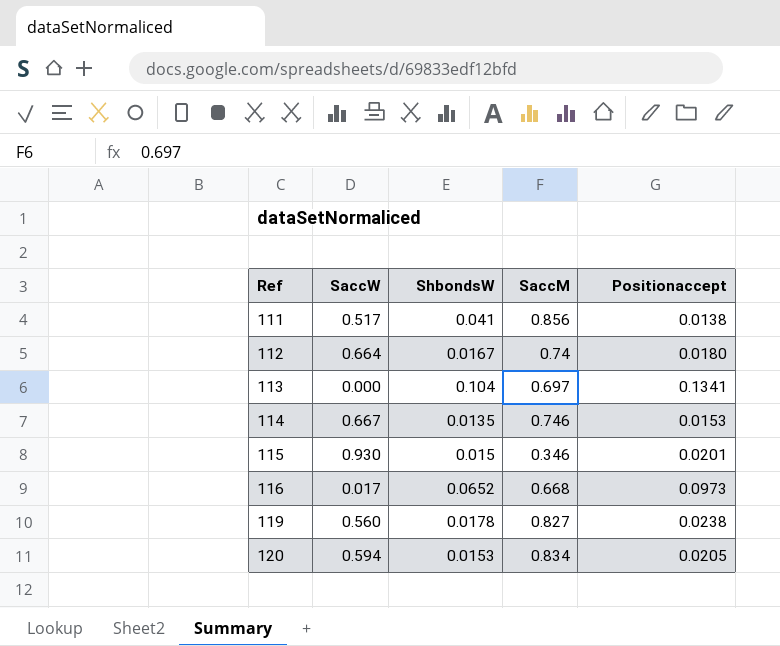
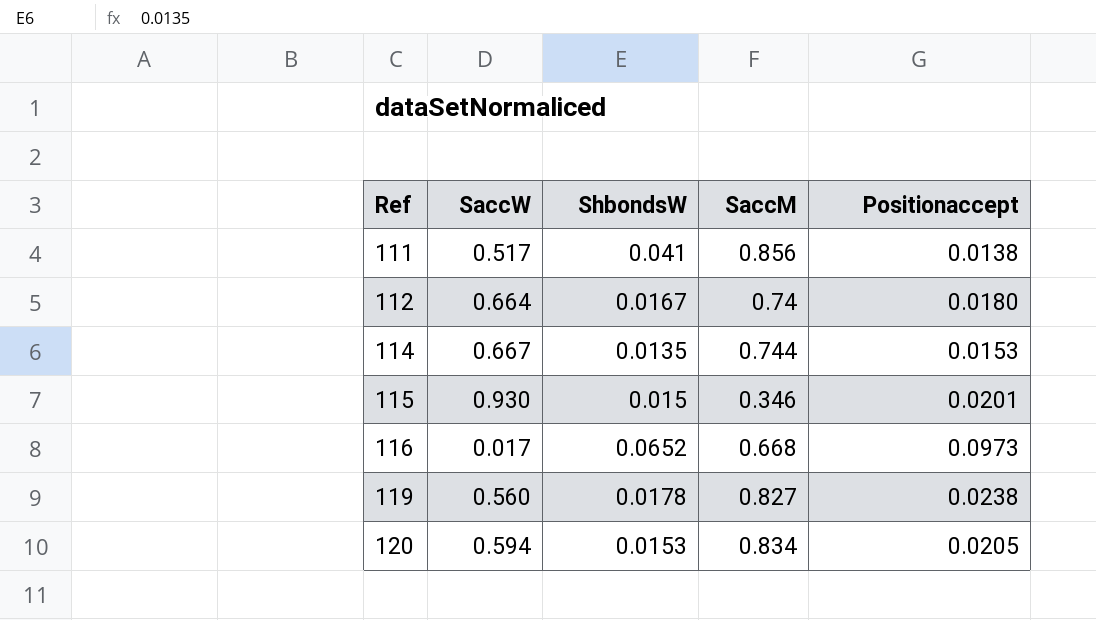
row 113: 0.000 | 0.104 | 0.697 | 0.1341 -> none
114 | SaccM: 0.746 -> 0.744

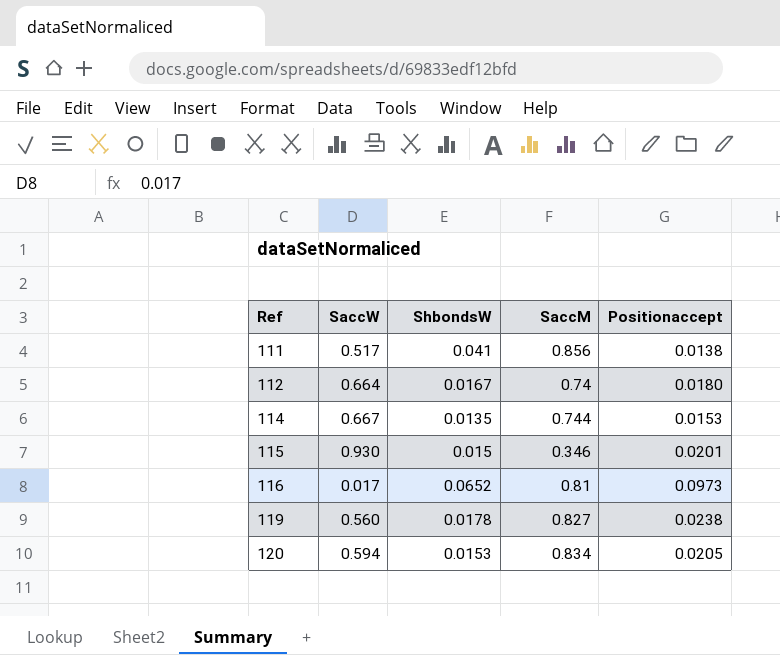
116 | SaccM: 0.668 -> 0.81

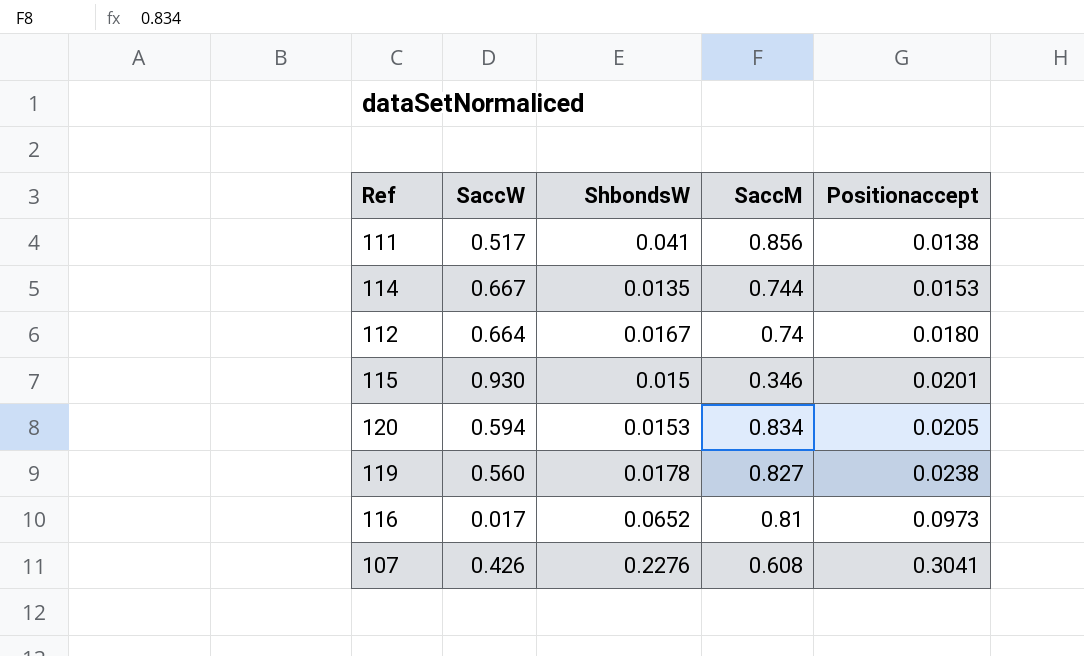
row order: Ref ascending -> Positionaccept ascending
row 107: none -> 0.426 | 0.2276 | 0.608 | 0.3041

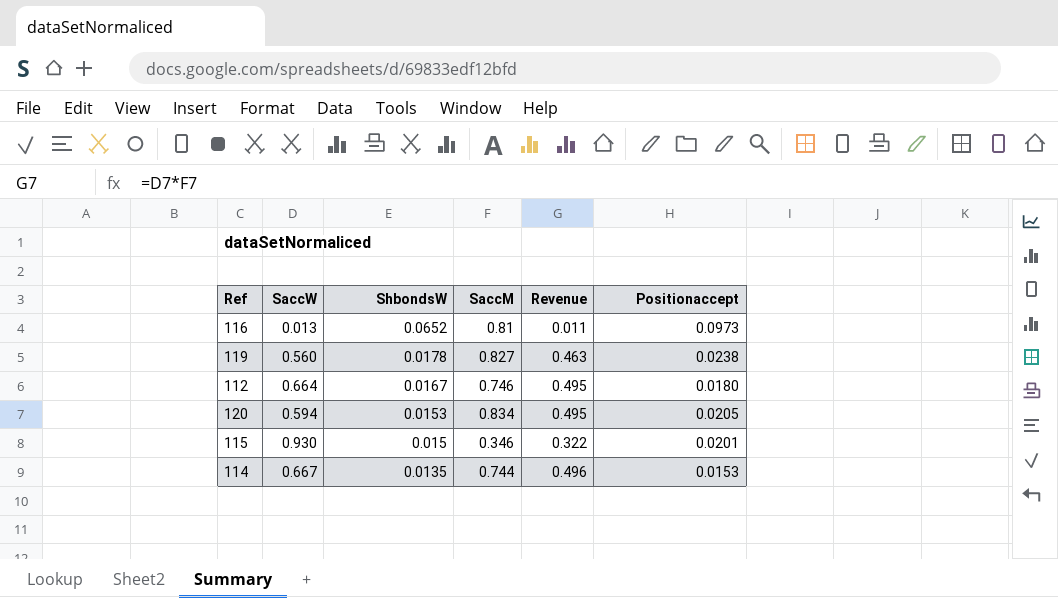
row order: Positionaccept ascending -> ShbondsW descending
column Revenue | formula: none -> [SaccW] * [SaccM]
row 111: 0.517 | 0.041 | 0.856 | 0.0138 -> none
row 107: 0.426 | 0.2276 | 0.608 | 0.3041 -> none
116 | SaccW: 0.017 -> 0.013
112 | SaccM: 0.74 -> 0.746

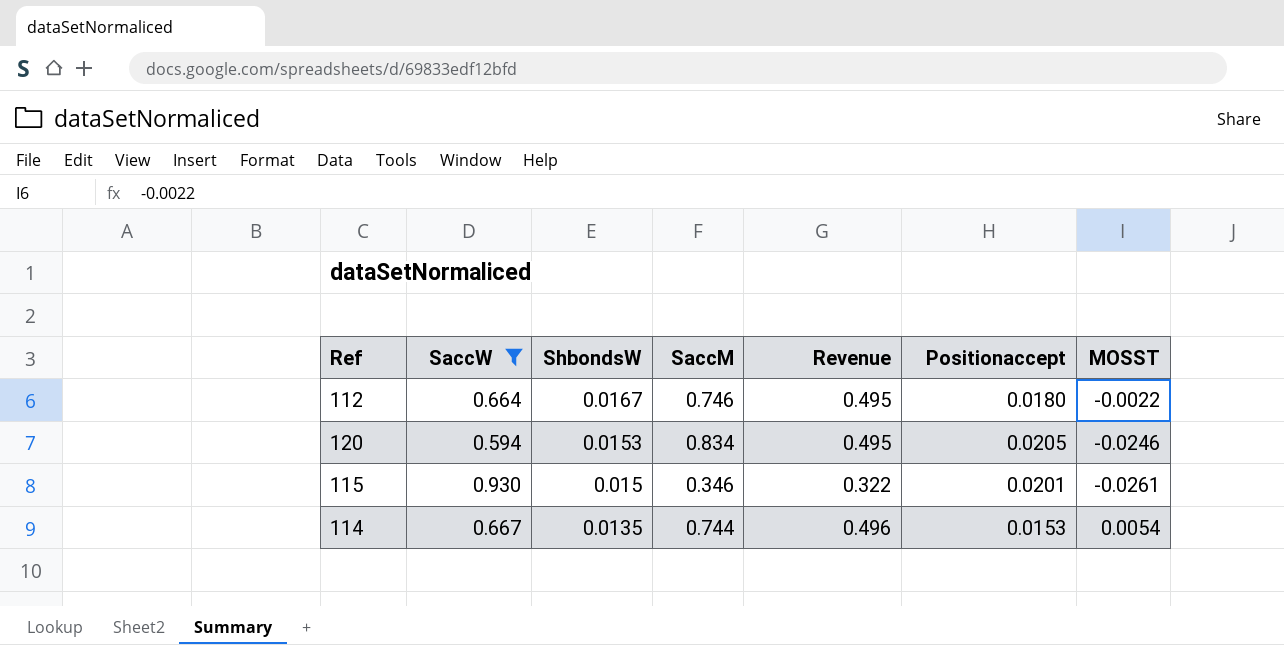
filter: none -> SaccW >= 0.594
column MOSST | position: none -> 7

